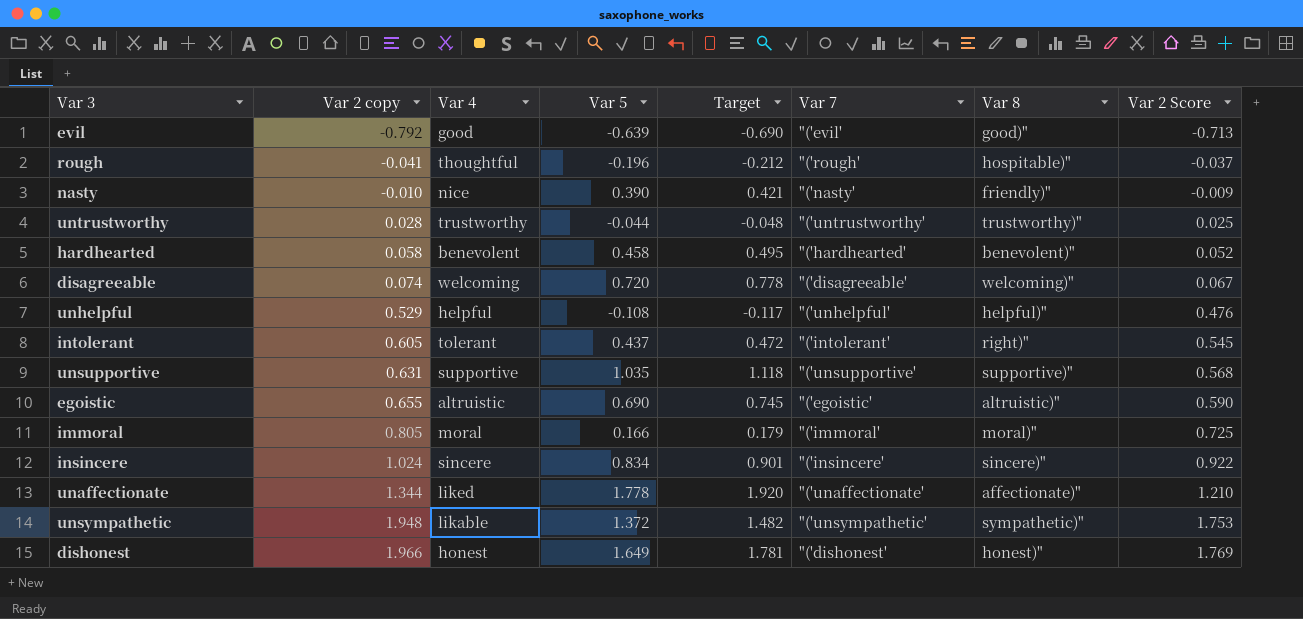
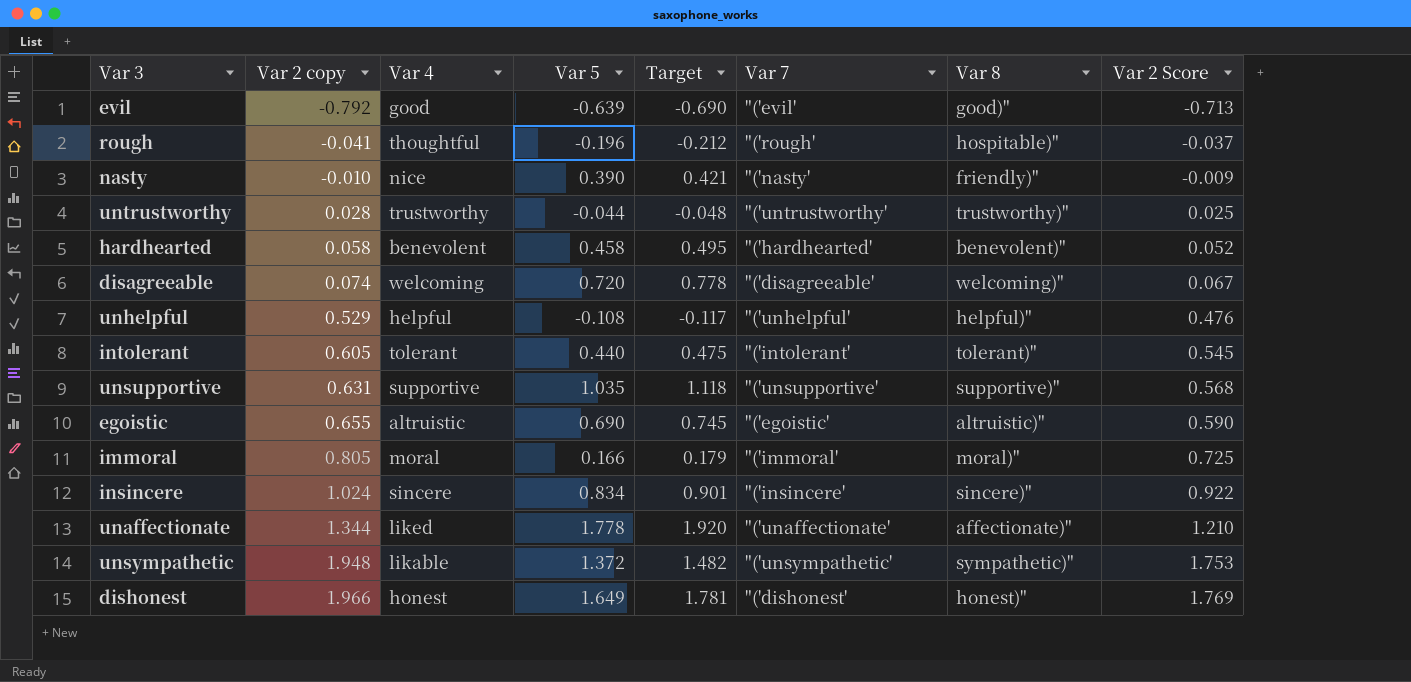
intolerant | Var 5: 0.437 -> 0.440
intolerant | Target: 0.472 -> 0.475
intolerant | Var 8: right)" -> tolerant)"

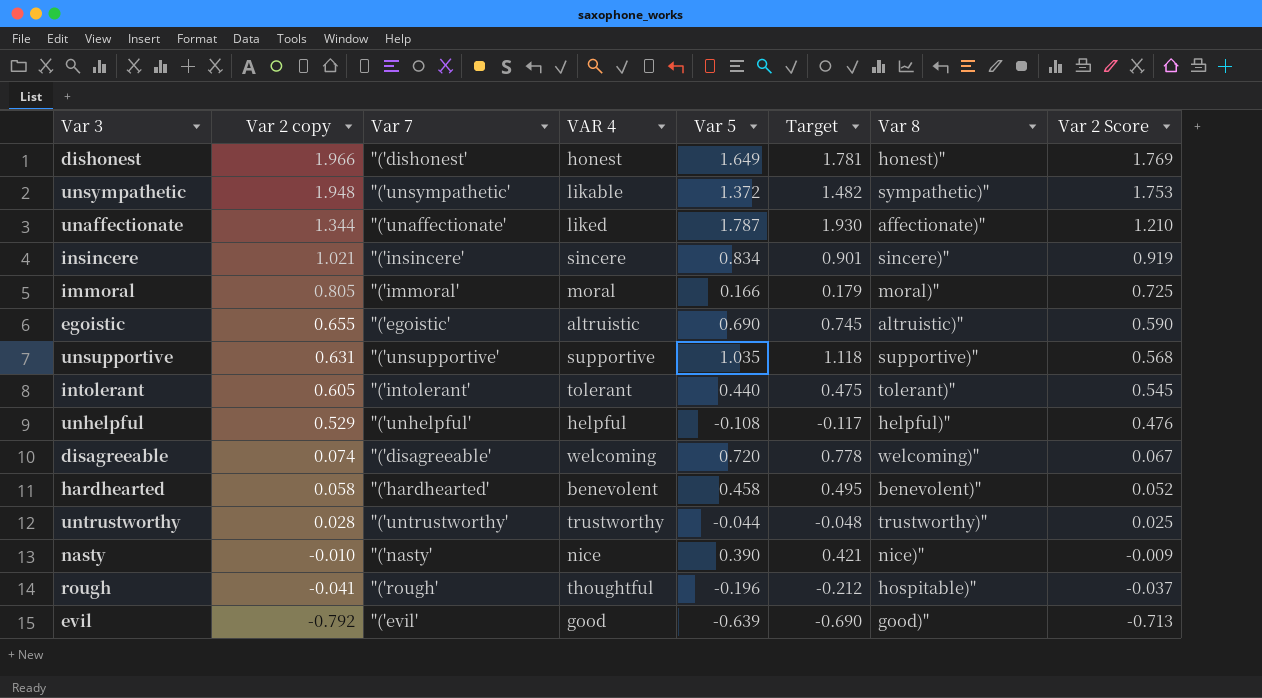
row order: Var 2 copy ascending -> Var 2 copy descending
column Var 7 | position: 6 -> 3
column name: Var 4 -> VAR 4
unaffectionate | Var 5: 1.778 -> 1.787
unaffectionate | Target: 1.920 -> 1.930
insincere | Var 2 copy: 1.024 -> 1.021
insincere | Var 2 Score: 0.922 -> 0.919
nasty | Var 8: friendly)" -> nice)"

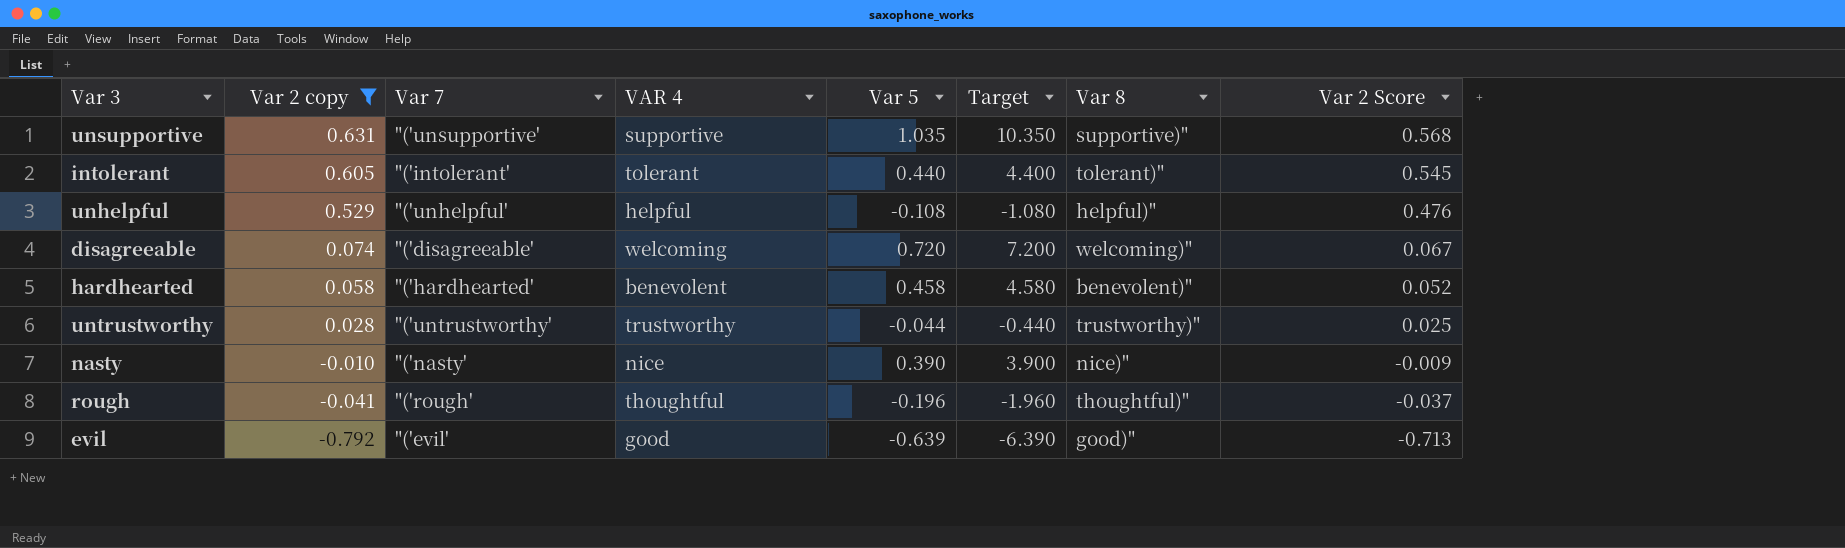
filter: none -> Var 2 copy <= 0.631
column Target | formula: [Var 5] * 1.08 -> [Var 5] * 10
rough | Var 8: hospitable)" -> thoughtful)"

